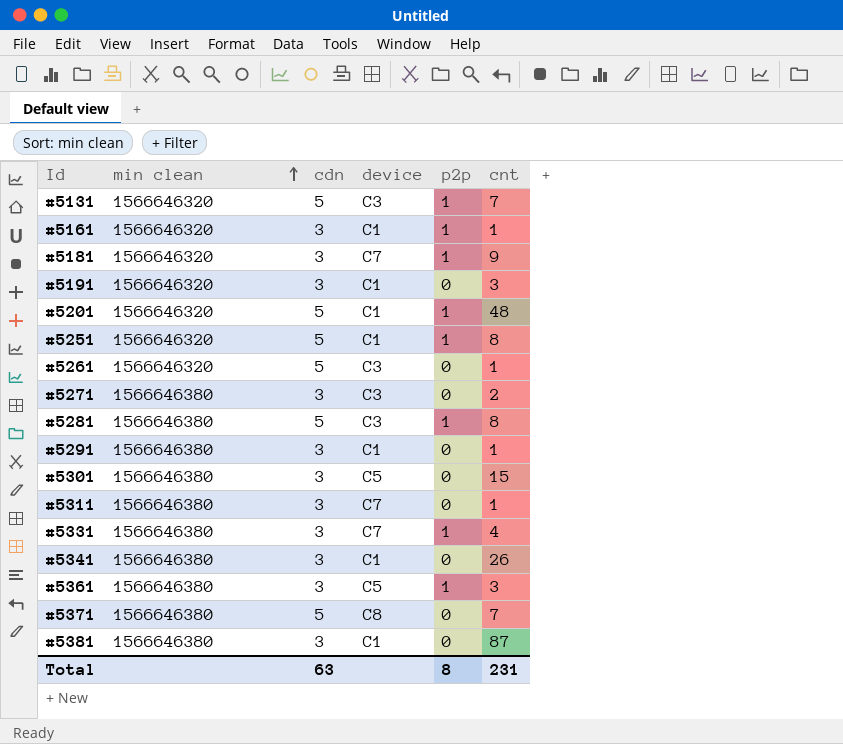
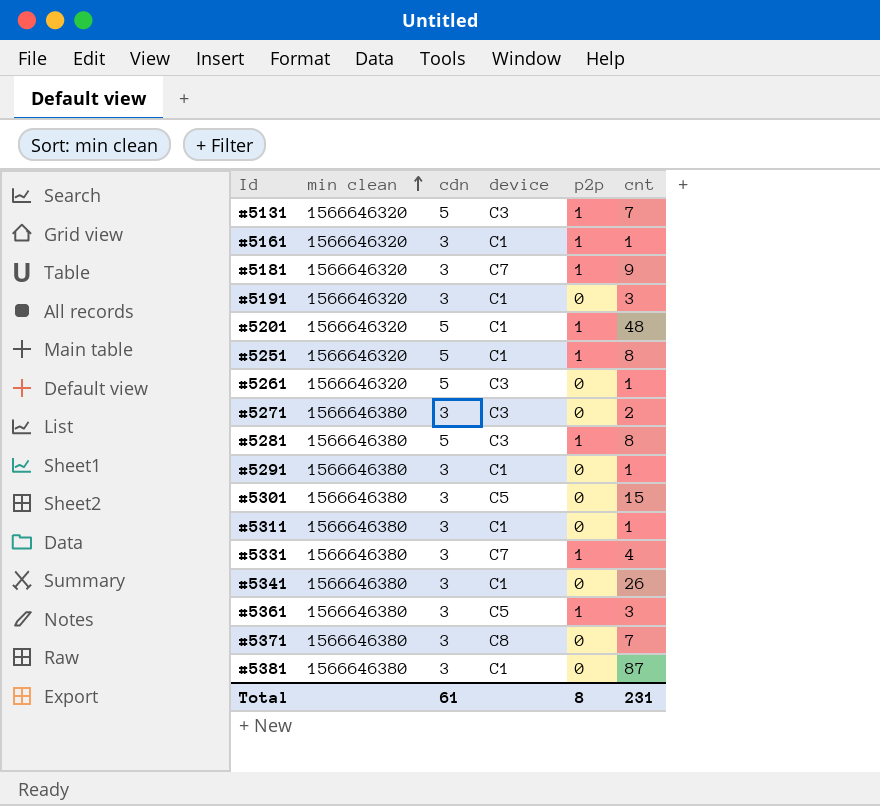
#5311 | device: C7 -> C1
#5371 | cdn: 5 -> 3
Total | cdn: 63 -> 61

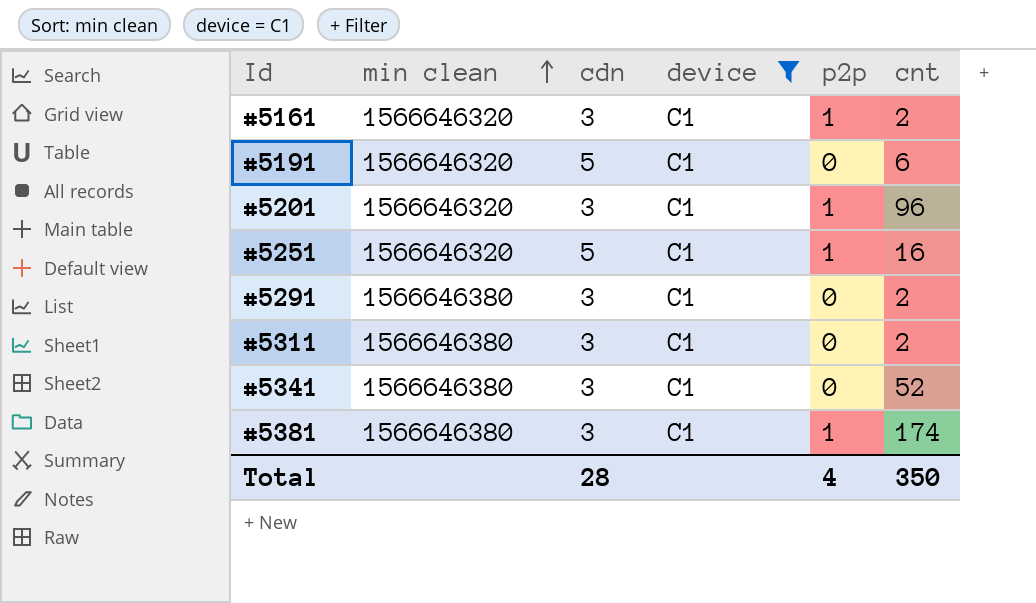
filter: none -> device = C1
#5161 | cnt: 1 -> 2
#5191 | cdn: 3 -> 5
#5191 | cnt: 3 -> 6
#5201 | cdn: 5 -> 3
#5201 | cnt: 48 -> 96
#5251 | cnt: 8 -> 16
#5291 | cnt: 1 -> 2
#5311 | cnt: 1 -> 2
#5341 | cnt: 26 -> 52
#5381 | p2p: 0 -> 1
#5381 | cnt: 87 -> 174
Total | cdn: 61 -> 28
Total | p2p: 8 -> 4
Total | cnt: 231 -> 350

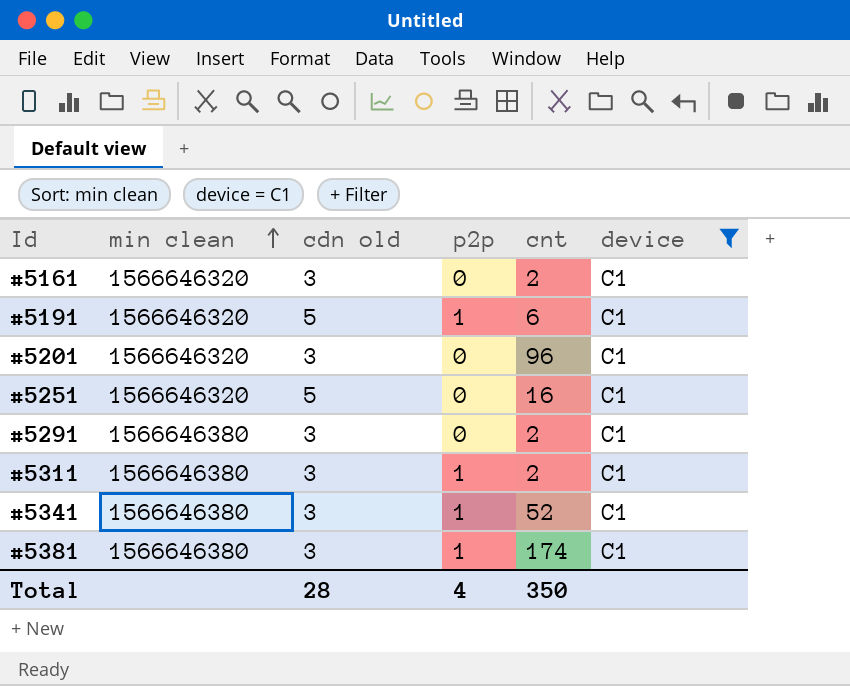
column name: cdn -> cdn old
column device | position: 4 -> 6
#5161 | p2p: 1 -> 0
#5191 | p2p: 0 -> 1
#5201 | p2p: 1 -> 0
#5251 | p2p: 1 -> 0
#5311 | p2p: 0 -> 1
#5341 | p2p: 0 -> 1

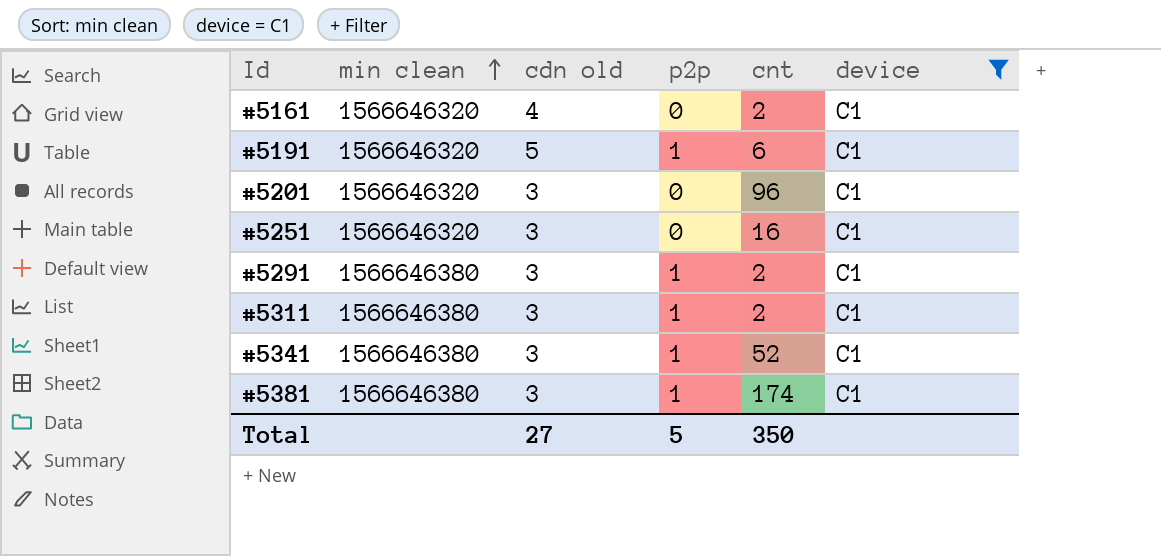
#5161 | cdn old: 3 -> 4
#5251 | cdn old: 5 -> 3
#5291 | p2p: 0 -> 1
Total | cdn old: 28 -> 27
Total | p2p: 4 -> 5

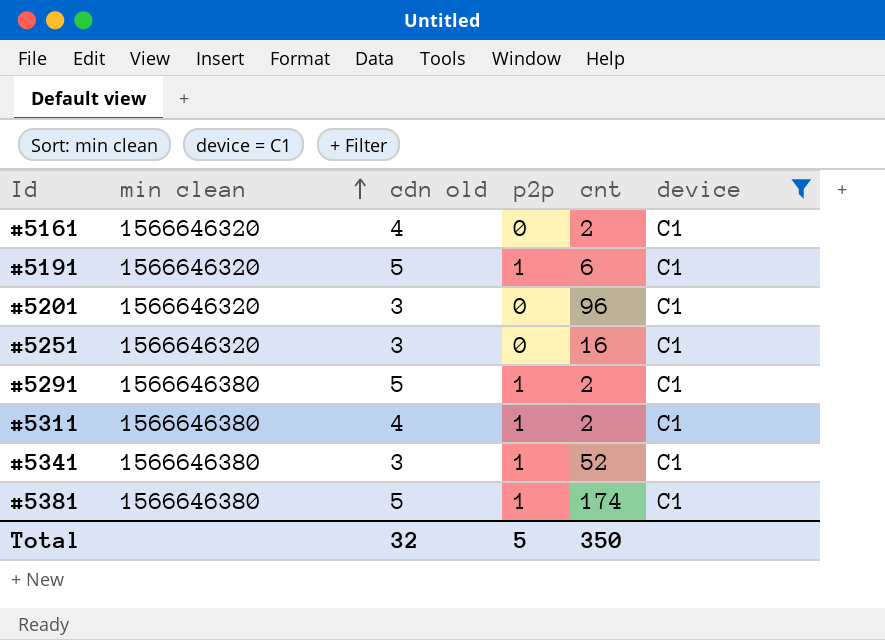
#5291 | cdn old: 3 -> 5
#5311 | cdn old: 3 -> 4
#5381 | cdn old: 3 -> 5
Total | cdn old: 27 -> 32

